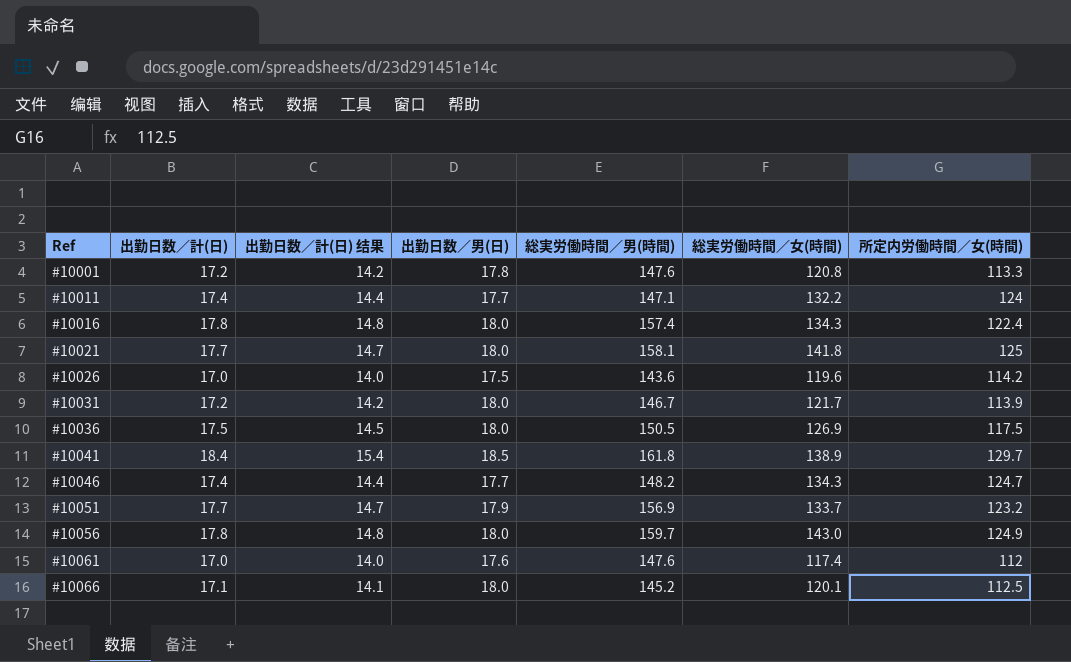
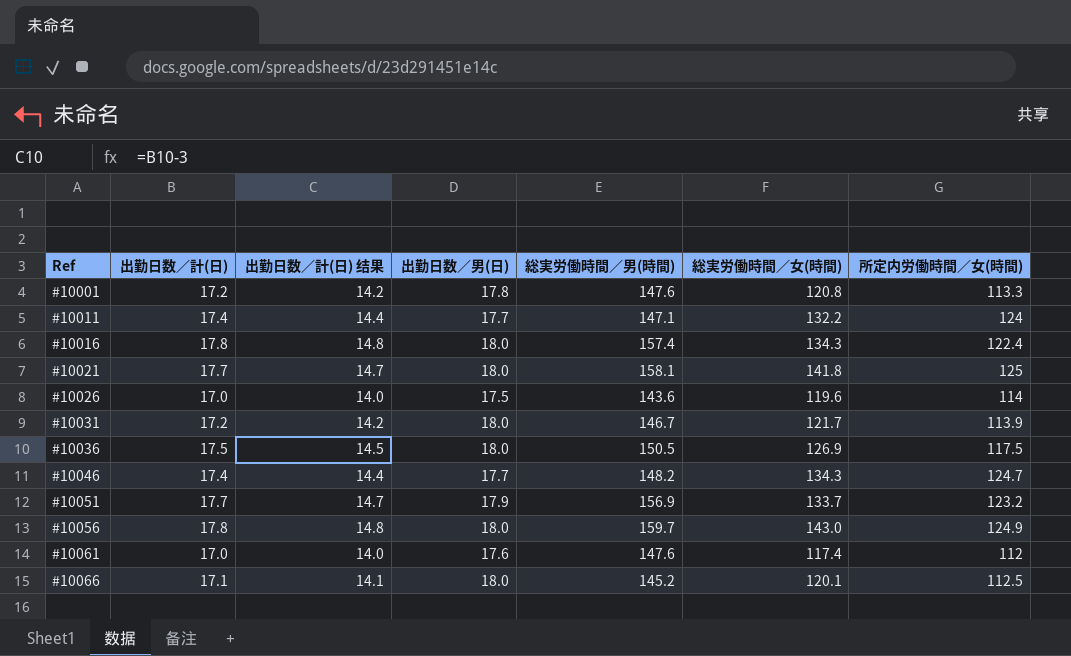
row #10041: 18.4 | 15.4 | 18.5 | 161.8 | 138.9 | 129.7 -> none
#10026 | 所定内労働時間／女(時間): 114.2 -> 114

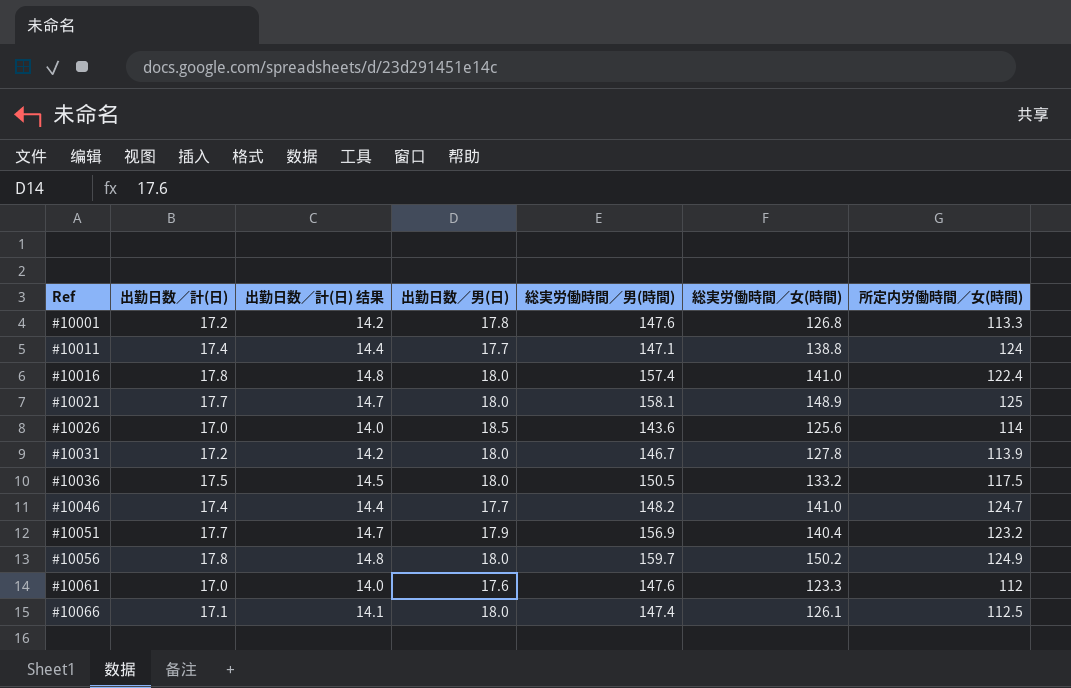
#10001 | 総実労働時間／女(時間): 120.8 -> 126.8
#10011 | 総実労働時間／女(時間): 132.2 -> 138.8
#10016 | 総実労働時間／女(時間): 134.3 -> 141.0
#10021 | 総実労働時間／女(時間): 141.8 -> 148.9
#10026 | 出勤日数／男(日): 17.5 -> 18.5
#10026 | 総実労働時間／女(時間): 119.6 -> 125.6
#10031 | 総実労働時間／女(時間): 121.7 -> 127.8
#10036 | 総実労働時間／女(時間): 126.9 -> 133.2
#10046 | 総実労働時間／女(時間): 134.3 -> 141.0
#10051 | 総実労働時間／女(時間): 133.7 -> 140.4
#10056 | 総実労働時間／女(時間): 143.0 -> 150.2
#10061 | 総実労働時間／女(時間): 117.4 -> 123.3
#10066 | 総実労働時間／男(時間): 145.2 -> 147.4
#10066 | 総実労働時間／女(時間): 120.1 -> 126.1

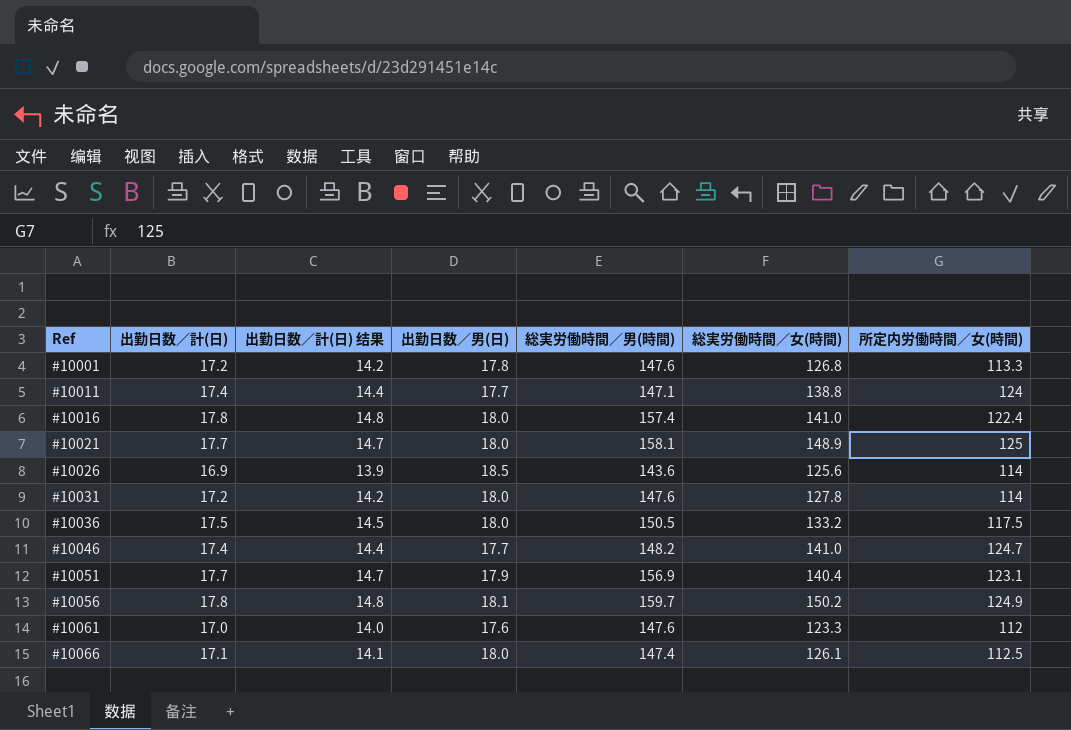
#10026 | 出勤日数／計(日): 17.0 -> 16.9
#10026 | 出勤日数／計(日) 结果: 14.0 -> 13.9
#10031 | 総実労働時間／男(時間): 146.7 -> 147.6
#10031 | 所定内労働時間／女(時間): 113.9 -> 114
#10051 | 所定内労働時間／女(時間): 123.2 -> 123.1
#10056 | 出勤日数／男(日): 18.0 -> 18.1

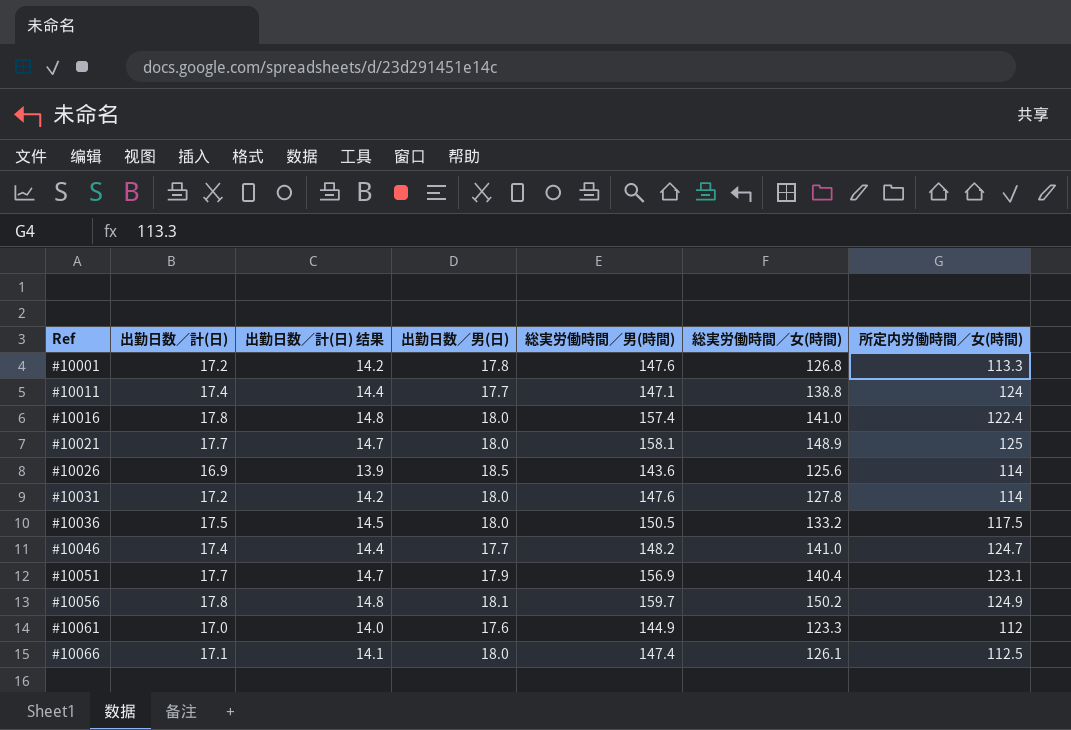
#10061 | 総実労働時間／男(時間): 147.6 -> 144.9

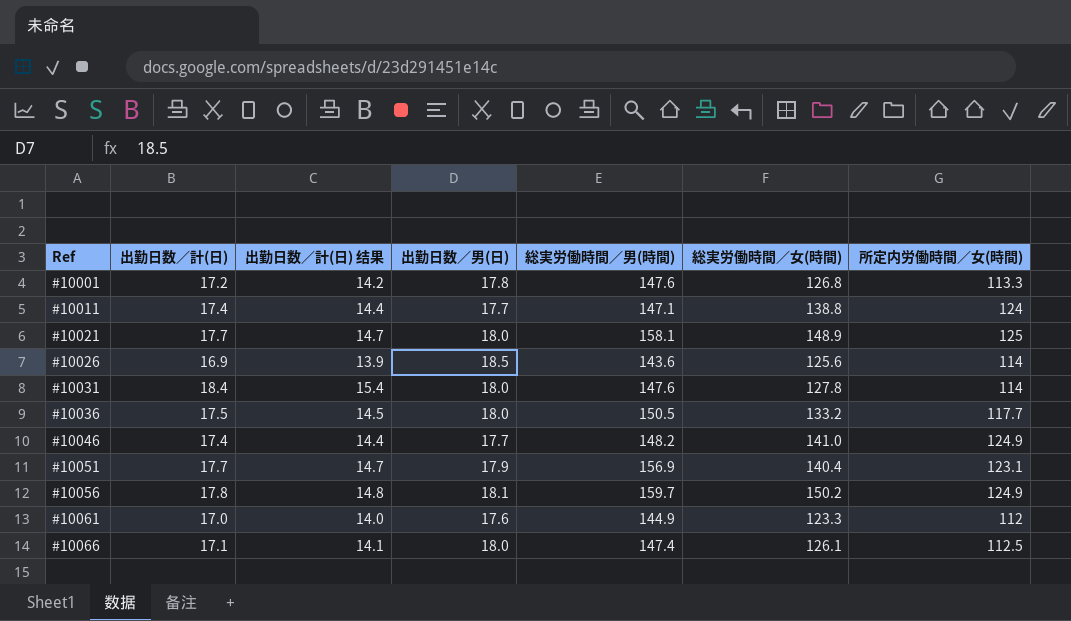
row #10016: 17.8 | 14.8 | 18.0 | 157.4 | 141.0 | 122.4 -> none
#10031 | 出勤日数／計(日): 17.2 -> 18.4
#10031 | 出勤日数／計(日) 结果: 14.2 -> 15.4
#10036 | 所定内労働時間／女(時間): 117.5 -> 117.7
#10046 | 所定内労働時間／女(時間): 124.7 -> 124.9

